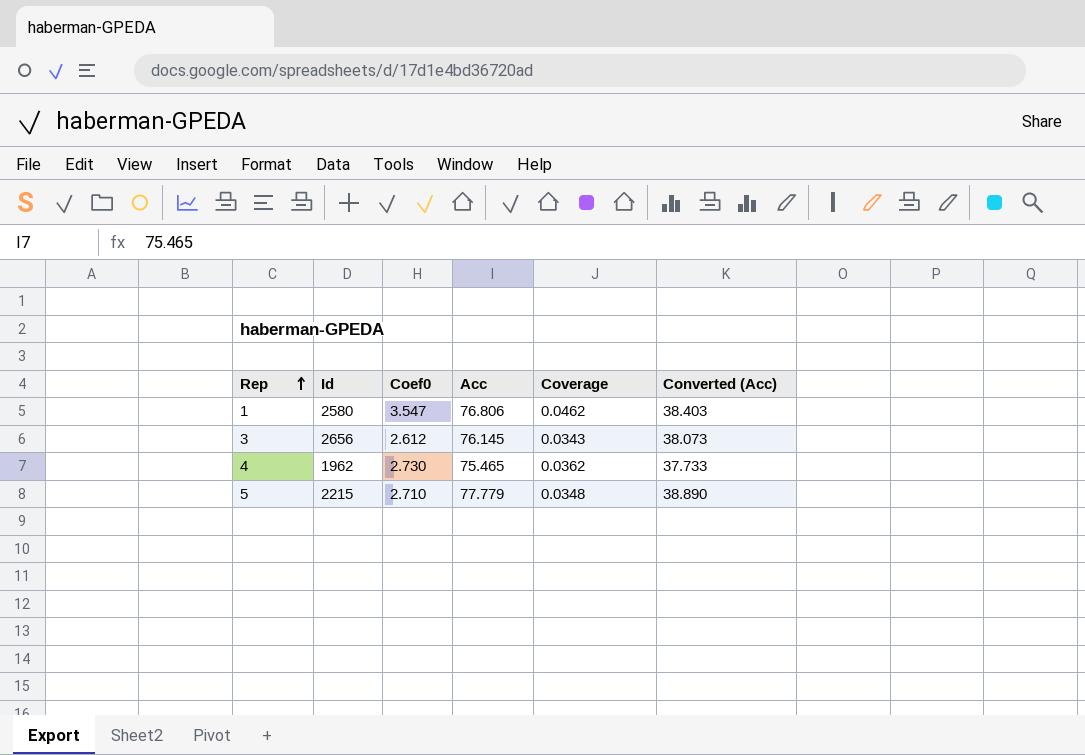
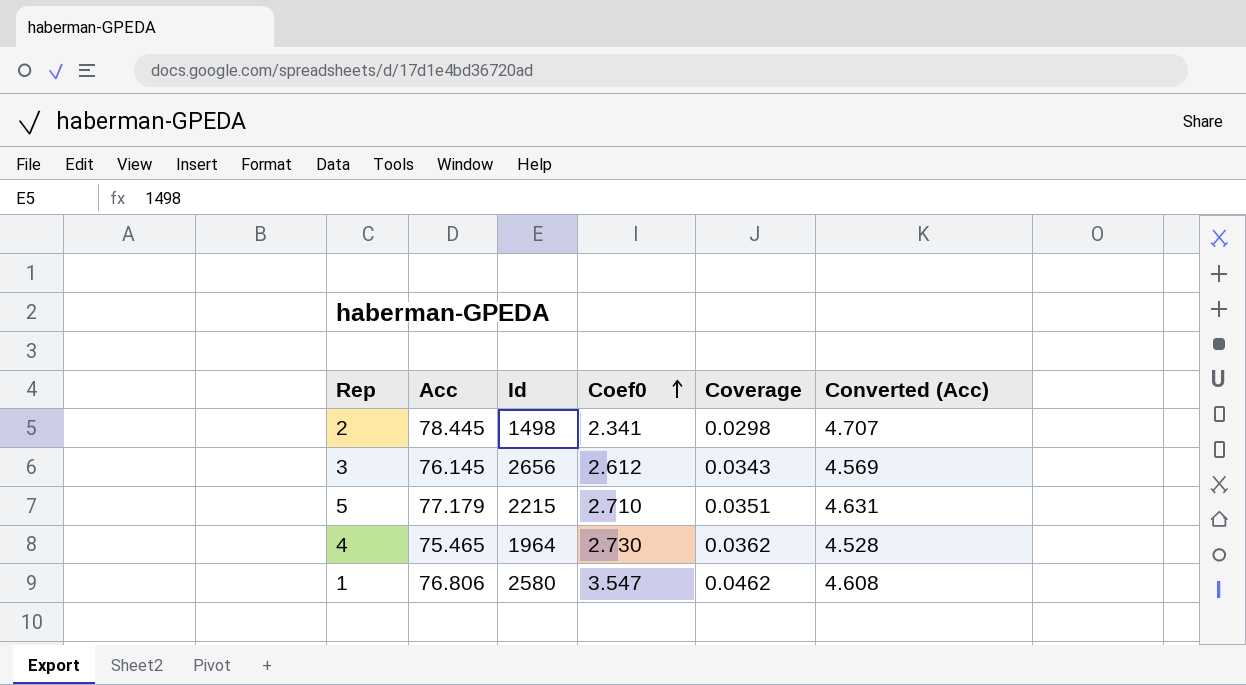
row order: Rep ascending -> Coef0 ascending
column Acc | position: 4 -> 2
column Converted (Acc) | formula: [Acc] * 0.5 -> [Acc] * 0.06
row 2: none -> 78.445 | 1498 | 2.341 | 0.0298 | 4.707
5 | Acc: 77.779 -> 77.179
5 | Coverage: 0.0348 -> 0.0351
4 | Id: 1962 -> 1964

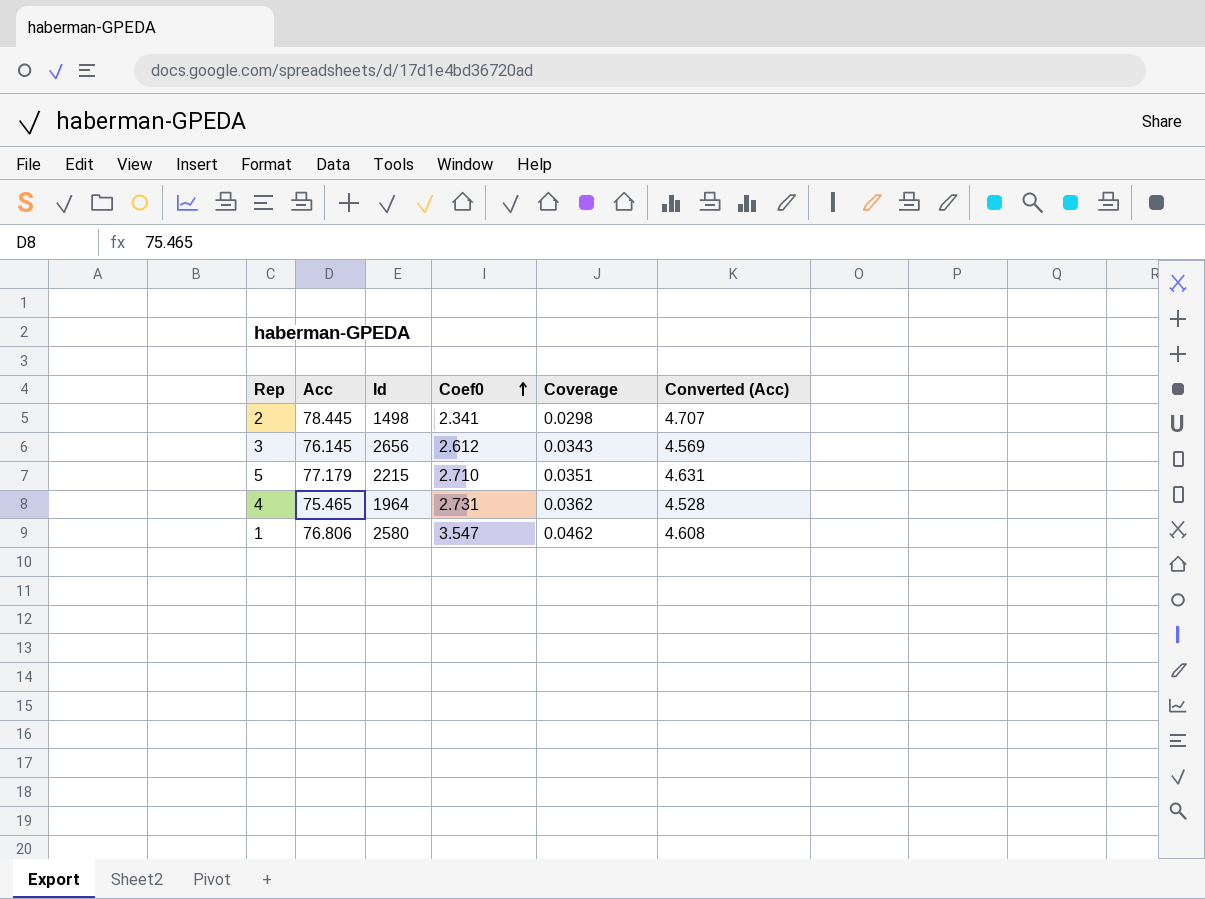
4 | Coef0: 2.730 -> 2.731

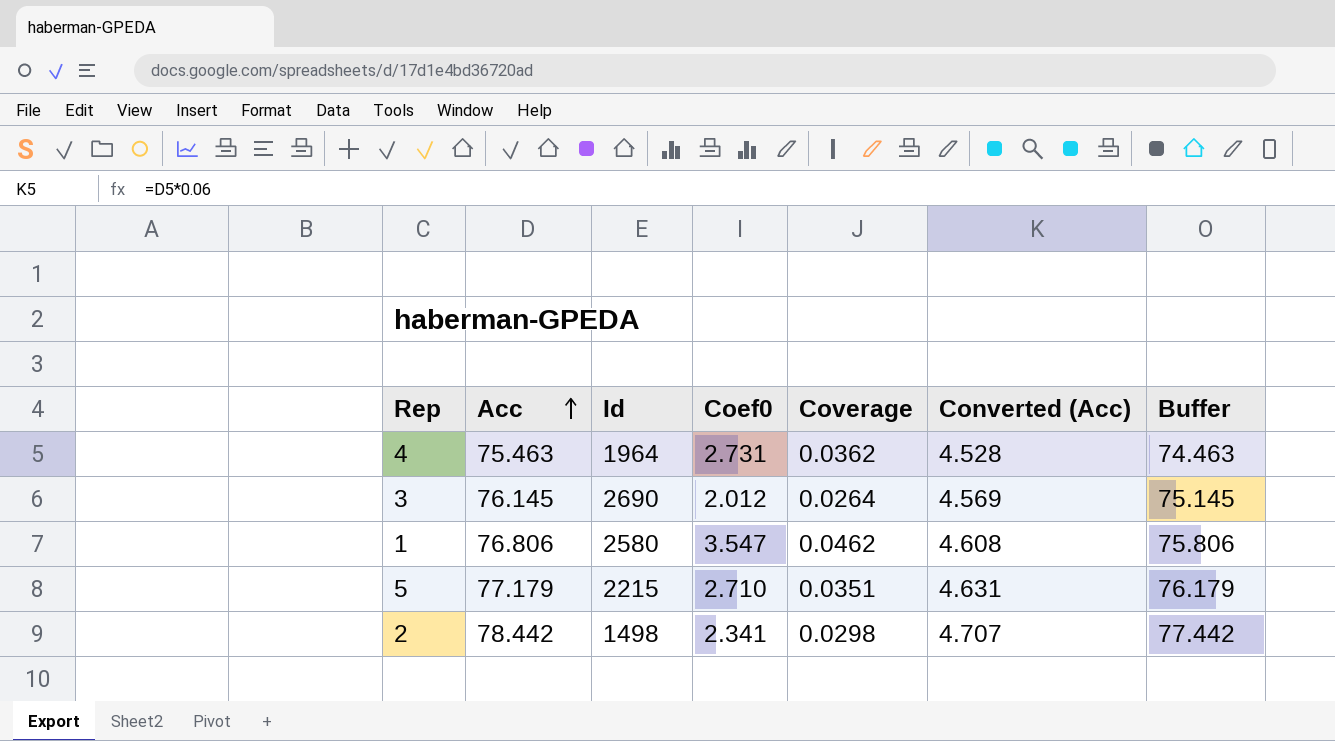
row order: Coef0 ascending -> Acc ascending
column Buffer | formula: none -> [Acc] - 1
4 | Acc: 75.465 -> 75.463
3 | Id: 2656 -> 2690
3 | Coef0: 2.612 -> 2.012
3 | Coverage: 0.0343 -> 0.0264
2 | Acc: 78.445 -> 78.442

